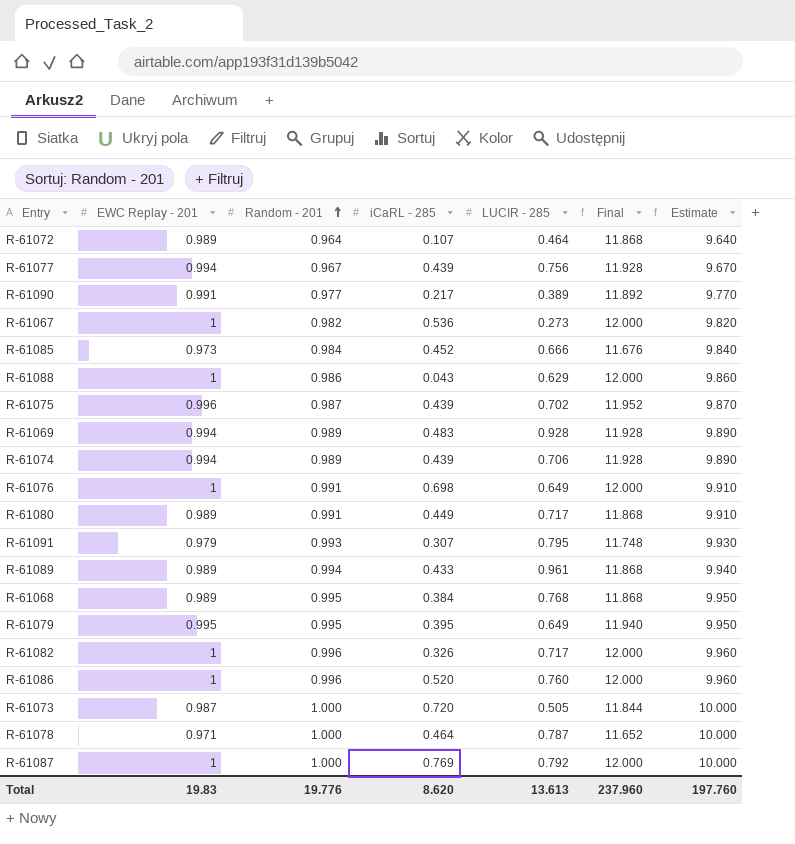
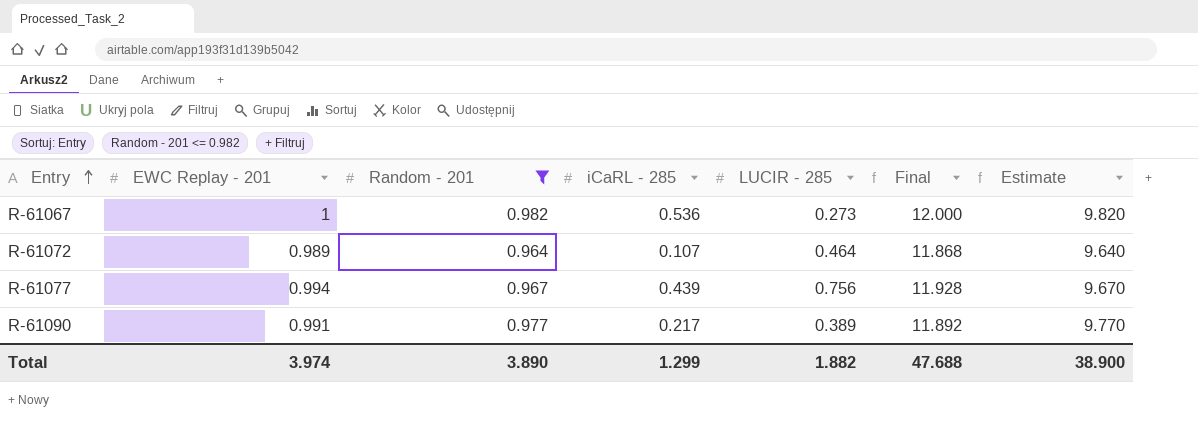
filter: none -> Random - 201 <= 0.982
row order: Random - 201 ascending -> Entry ascending
Total | EWC Replay - 201: 19.83 -> 3.974
Total | Random - 201: 19.776 -> 3.890
Total | iCaRL - 285: 8.620 -> 1.299
Total | LUCIR - 285: 13.613 -> 1.882
Total | Final: 237.960 -> 47.688
Total | Estimate: 197.760 -> 38.900

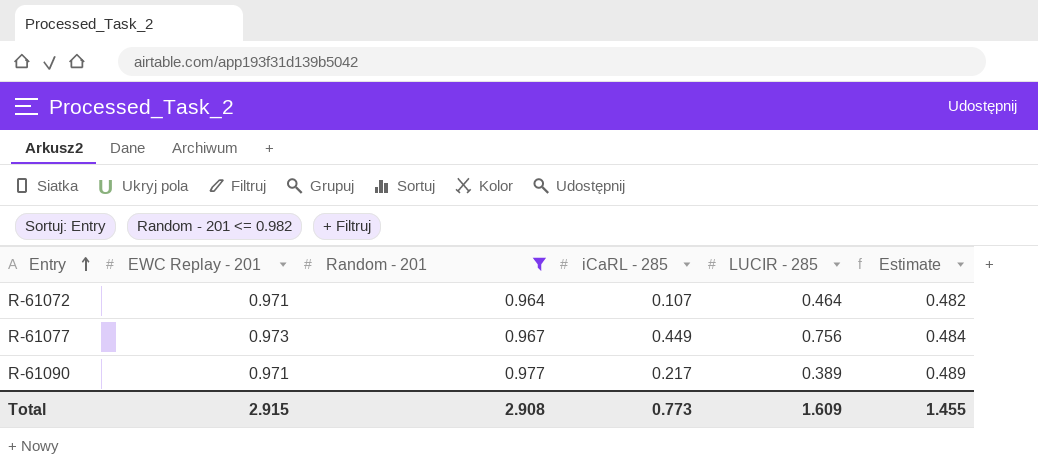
column Final | formula: [EWC Replay - 201] * 12 -> none
column Estimate | formula: [Random - 201] * 10 -> [Random - 201] * 0.5
row R-61067: 1 | 0.982 | 0.536 | 0.273 | 12.000 | 9.820 -> none
R-61072 | EWC Replay - 201: 0.989 -> 0.971
R-61077 | EWC Replay - 201: 0.994 -> 0.973
R-61077 | iCaRL - 285: 0.439 -> 0.449
R-61090 | EWC Replay - 201: 0.991 -> 0.971
Total | EWC Replay - 201: 3.974 -> 2.915
Total | Random - 201: 3.890 -> 2.908
Total | iCaRL - 285: 1.299 -> 0.773
Total | LUCIR - 285: 1.882 -> 1.609
Total | Estimate: 38.900 -> 1.455

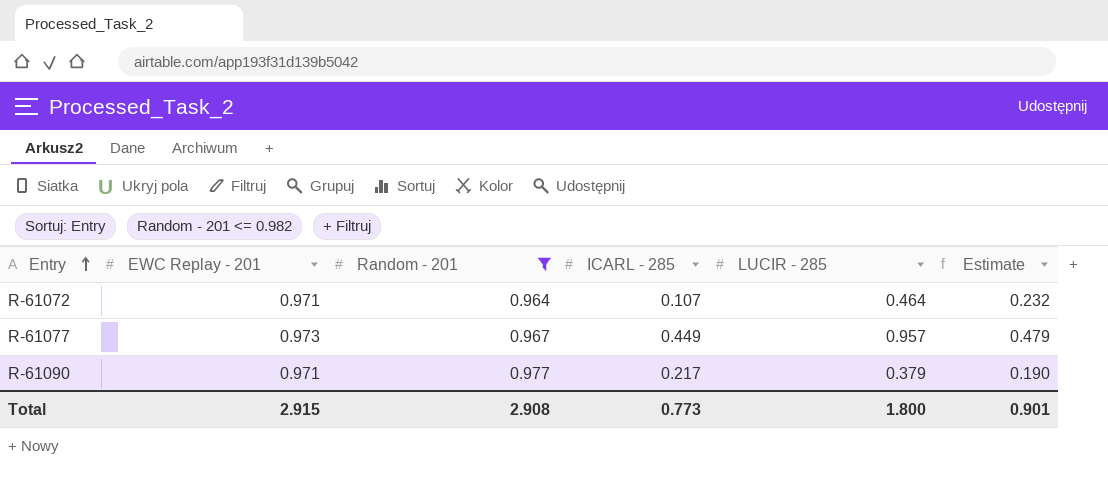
column name: iCaRL - 285 -> ICARL - 285
column Estimate | formula: [Random - 201] * 0.5 -> [LUCIR - 285] * 0.5
R-61077 | LUCIR - 285: 0.756 -> 0.957
R-61090 | LUCIR - 285: 0.389 -> 0.379
Total | LUCIR - 285: 1.609 -> 1.800
Total | Estimate: 1.455 -> 0.901

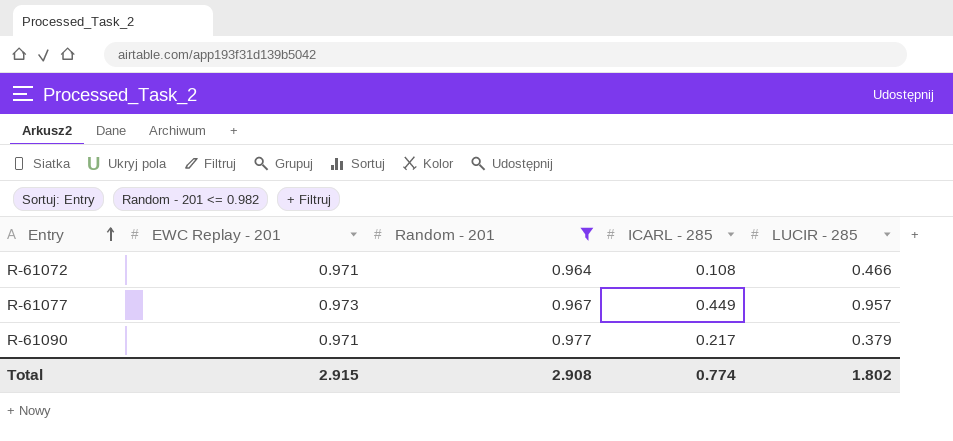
column Estimate | formula: [LUCIR - 285] * 0.5 -> none
R-61072 | ICARL - 285: 0.107 -> 0.108
R-61072 | LUCIR - 285: 0.464 -> 0.466
Total | ICARL - 285: 0.773 -> 0.774
Total | LUCIR - 285: 1.800 -> 1.802

